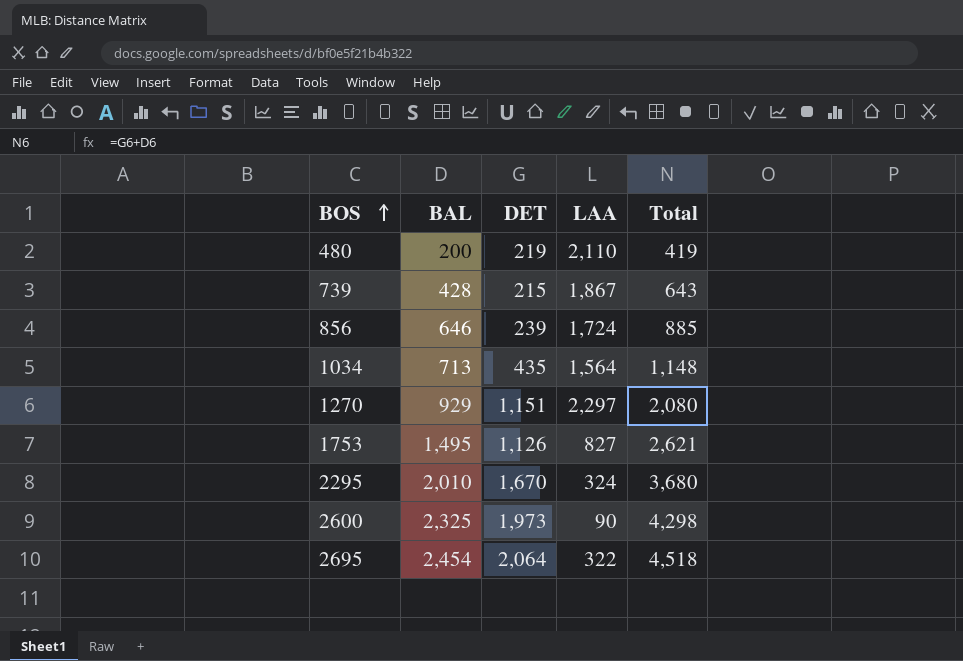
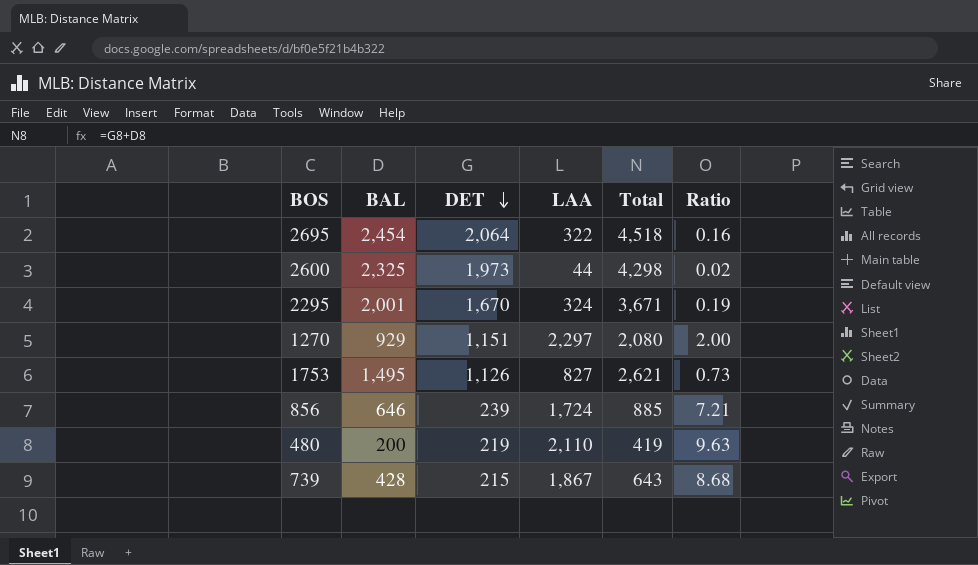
row order: BOS ascending -> DET descending
column Ratio | formula: none -> [LAA] / [DET]
row 1034: 713 | 435 | 1,564 | 1,148 -> none
2600 | LAA: 90 -> 44
2295 | BAL: 2,010 -> 2,001
2295 | Total: 3,680 -> 3,671

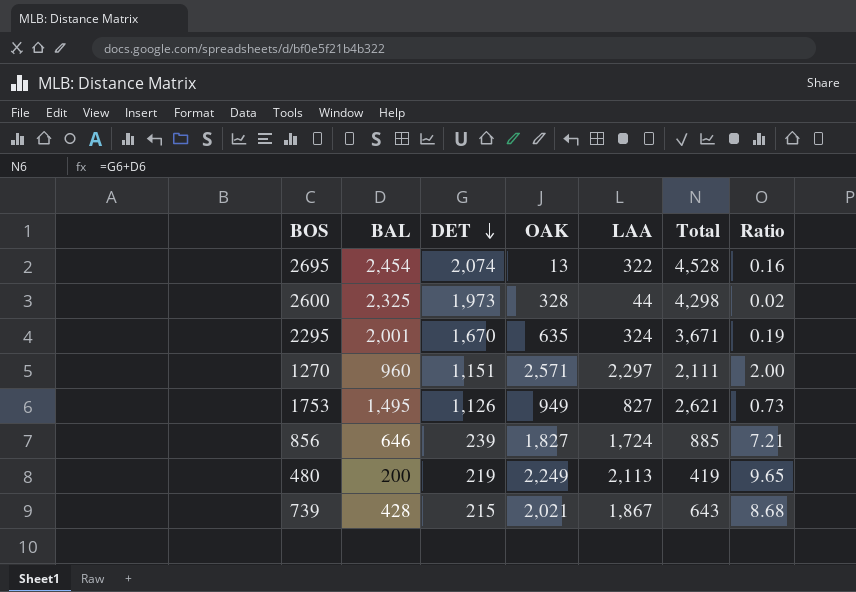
column OAK | position: none -> 4
2695 | DET: 2,064 -> 2,074
2695 | Total: 4,518 -> 4,528
1270 | BAL: 929 -> 960
1270 | Total: 2,080 -> 2,111
480 | LAA: 2,110 -> 2,113
480 | Ratio: 9.63 -> 9.65

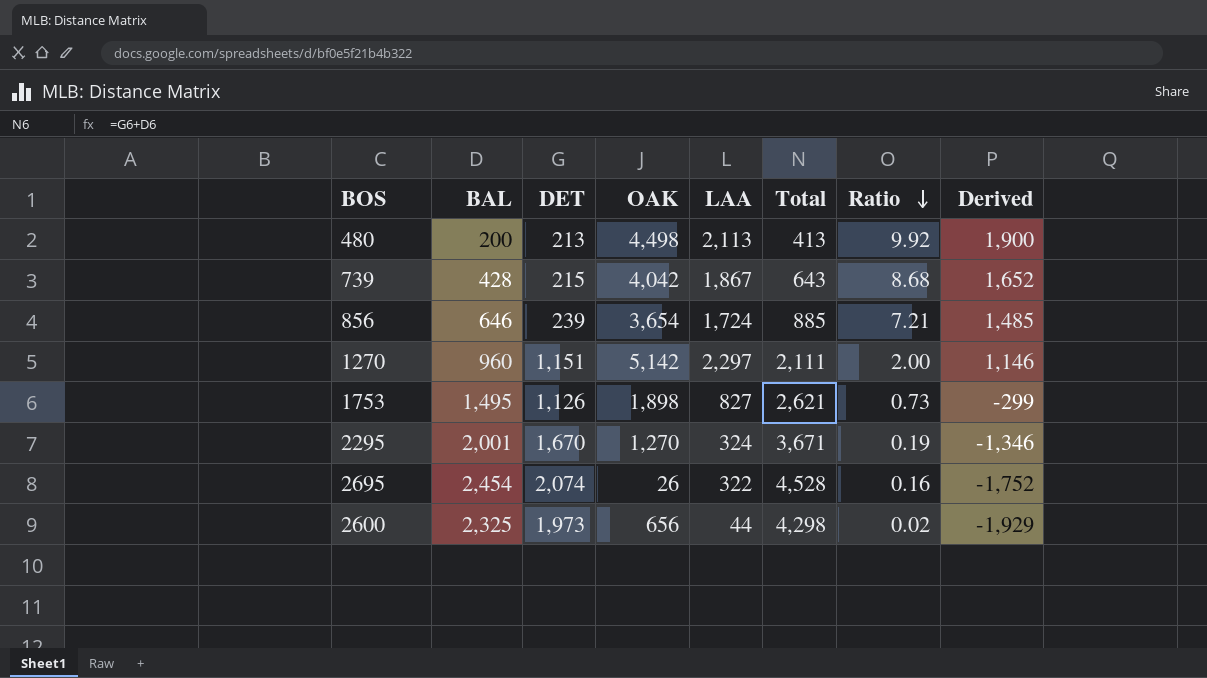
row order: DET descending -> Ratio descending
column Derived | formula: none -> [LAA] - [DET]
480 | DET: 219 -> 213
480 | OAK: 2,249 -> 4,498
480 | Total: 419 -> 413
480 | Ratio: 9.65 -> 9.92
739 | OAK: 2,021 -> 4,042
856 | OAK: 1,827 -> 3,654
1270 | OAK: 2,571 -> 5,142
1753 | OAK: 949 -> 1,898
2295 | OAK: 635 -> 1,270
2695 | OAK: 13 -> 26
2600 | OAK: 328 -> 656

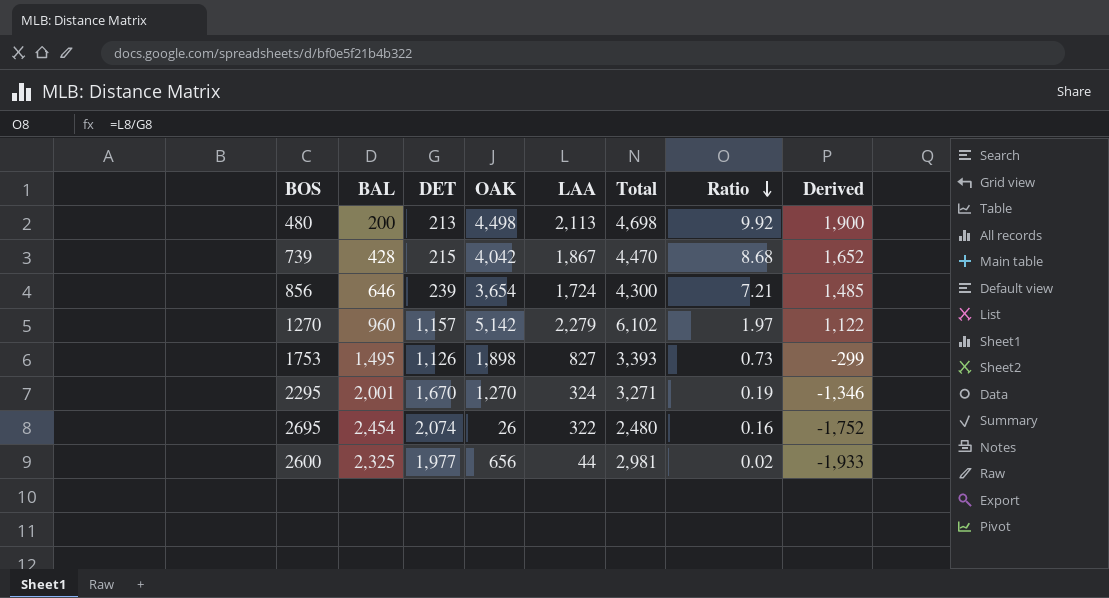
column Total | formula: [BAL] + [DET] -> [BAL] + [OAK]
1270 | DET: 1,151 -> 1,157
1270 | LAA: 2,297 -> 2,279
1270 | Ratio: 2.00 -> 1.97
1270 | Derived: 1,146 -> 1,122
2600 | DET: 1,973 -> 1,977
2600 | Derived: -1,929 -> -1,933

